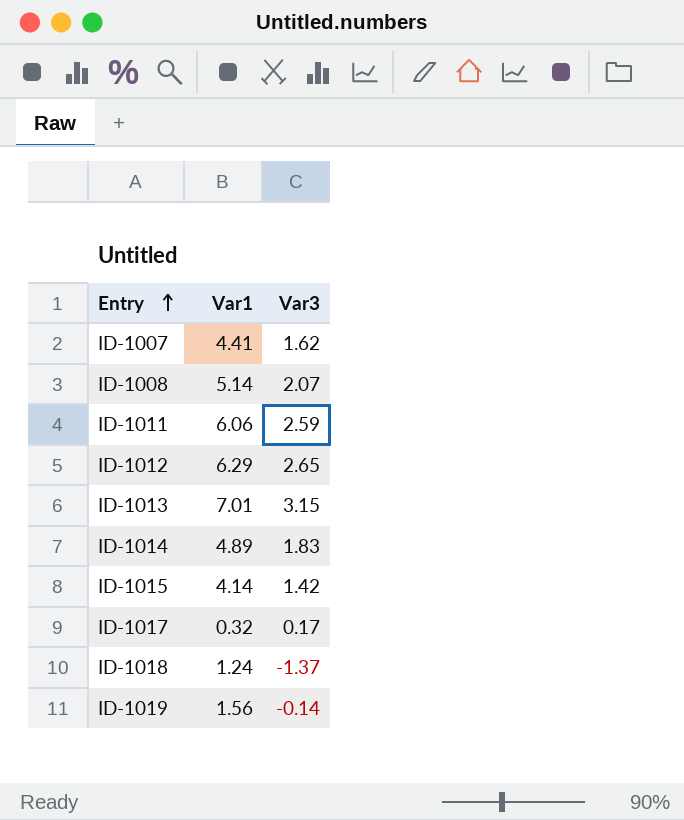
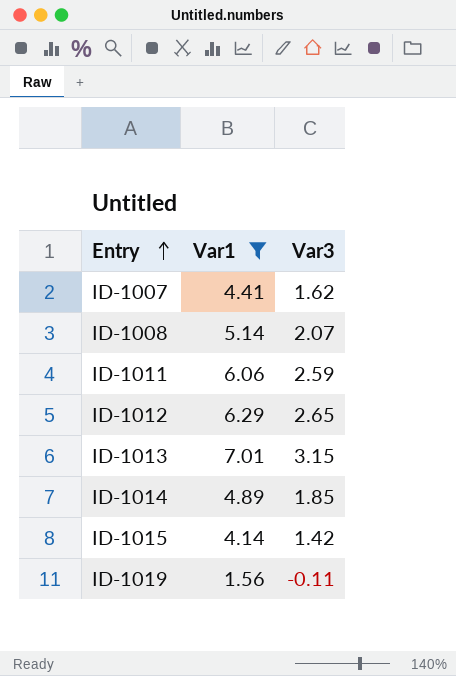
filter: none -> Var1 >= 1.56
ID-1014 | Var3: 1.83 -> 1.85
ID-1019 | Var3: -0.14 -> -0.11

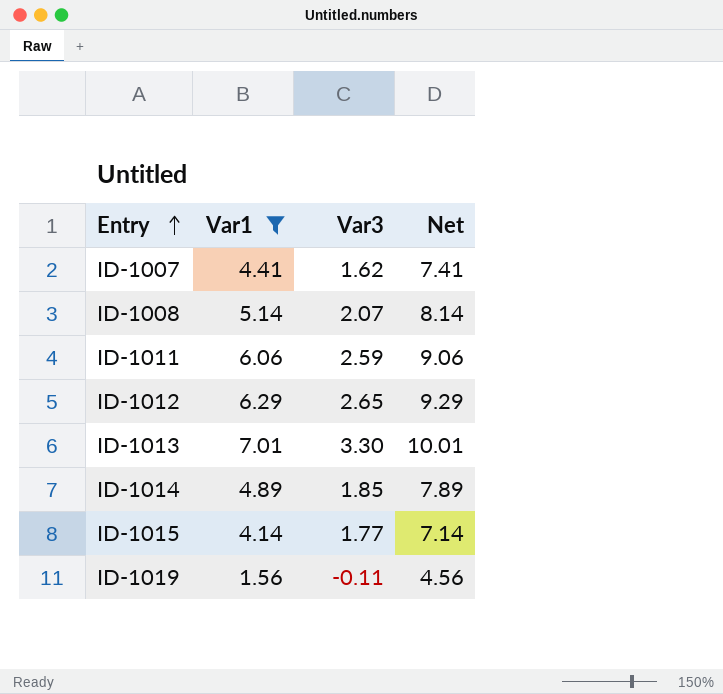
column Net | formula: none -> [Var1] + 3
ID-1013 | Var3: 3.15 -> 3.30
ID-1015 | Var3: 1.42 -> 1.77

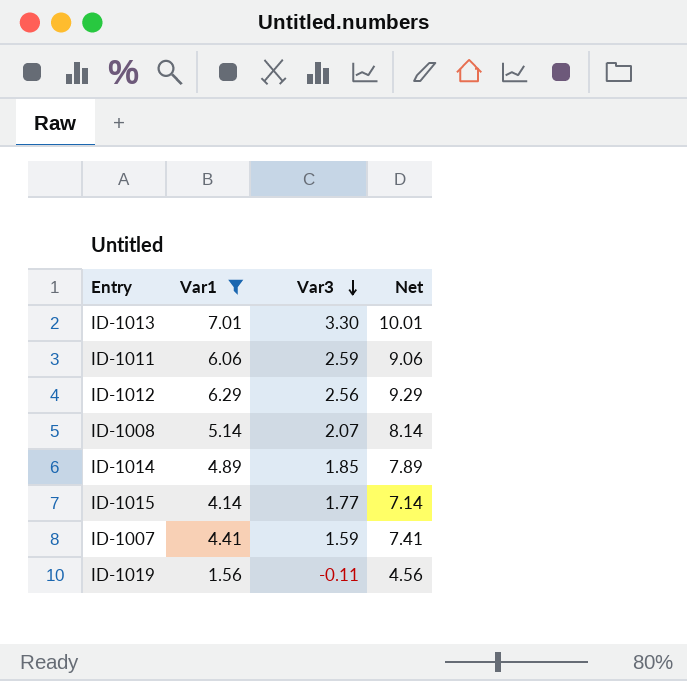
row order: Entry ascending -> Var3 descending
ID-1012 | Var3: 2.65 -> 2.56
ID-1007 | Var3: 1.62 -> 1.59

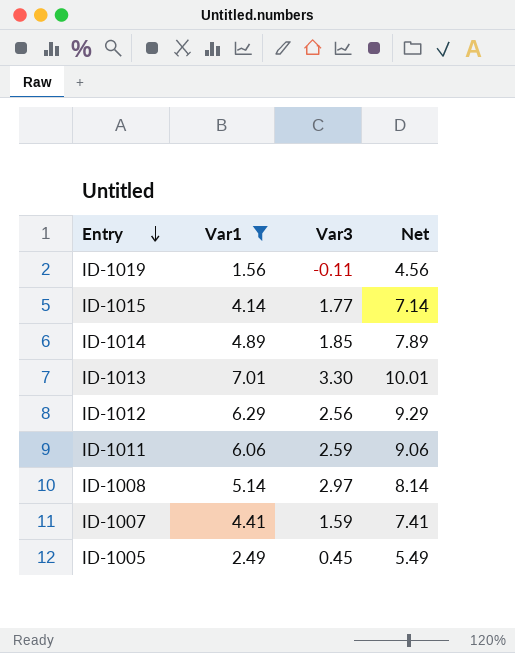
row order: Var3 descending -> Entry descending
ID-1008 | Var3: 2.07 -> 2.97
row ID-1005: none -> 2.49 | 0.45 | 5.49

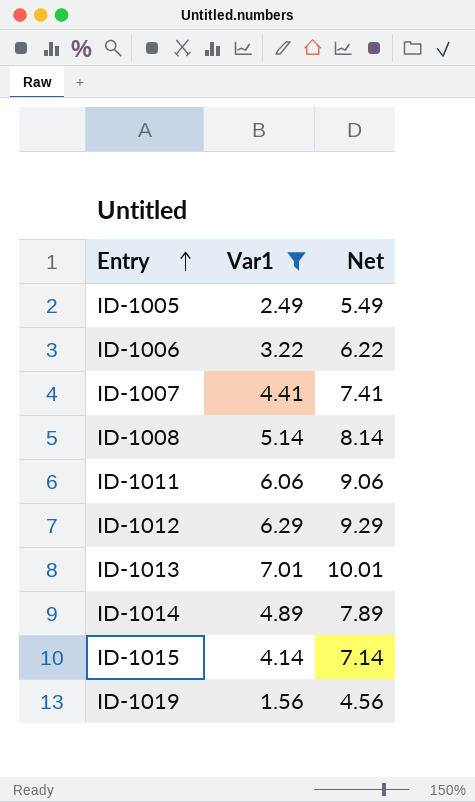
row order: Entry descending -> Entry ascending
column Var3 | position: 3 -> none
row ID-1006: none -> 3.22 | 6.22

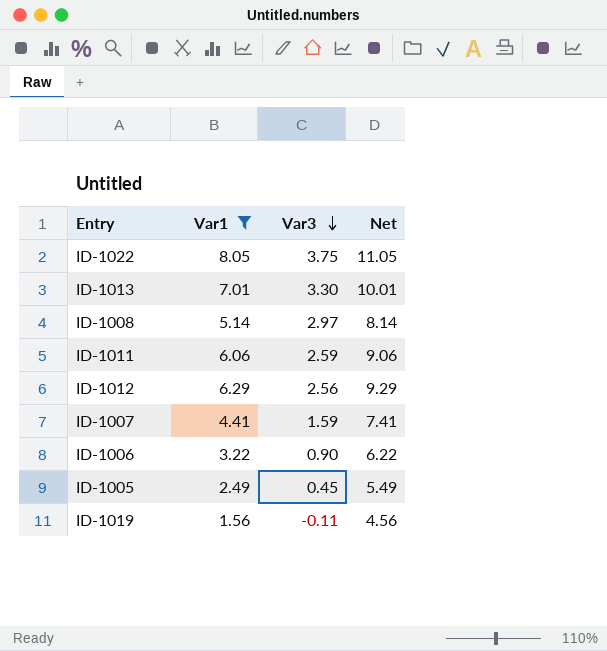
row order: Entry ascending -> Var3 descending
column Var3 | position: none -> 3
row ID-1014: 4.89 | 7.89 -> none
row ID-1015: 4.14 | 7.14 -> none
row ID-1022: none -> 8.05 | 3.75 | 11.05

